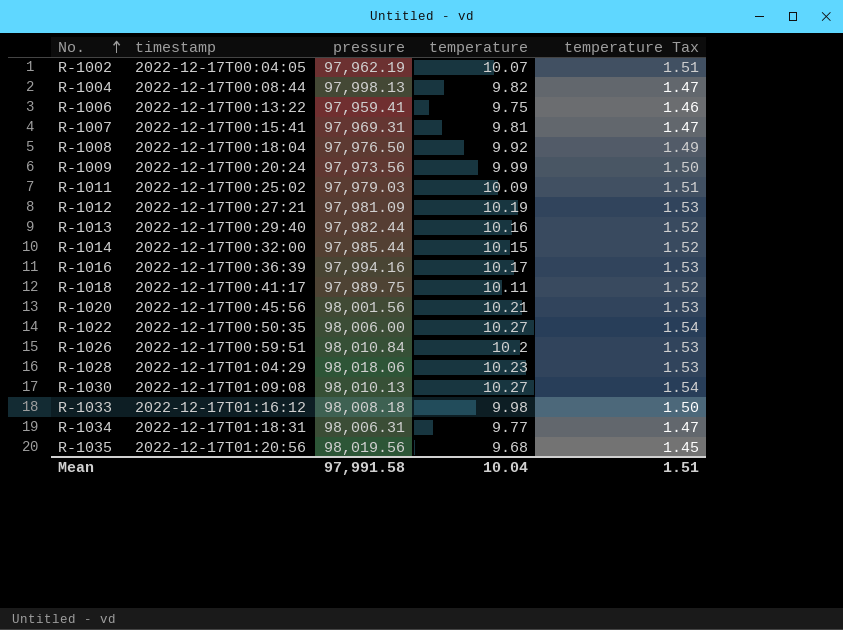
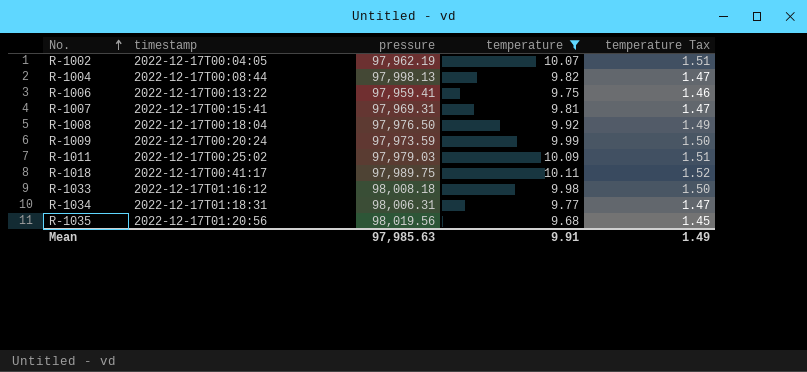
filter: none -> temperature <= 10.11
R-1009 | pressure: 97,973.56 -> 97,973.59
Mean | pressure: 97,991.58 -> 97,985.63
Mean | temperature: 10.04 -> 9.91
Mean | temperature Tax: 1.51 -> 1.49

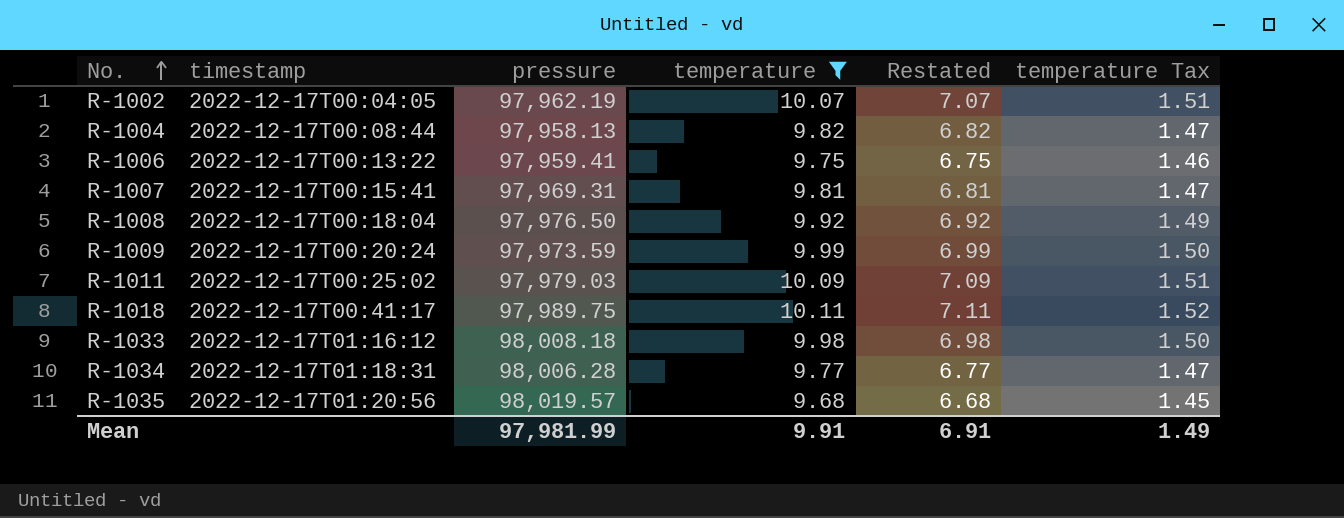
column Restated | formula: none -> [temperature] - 3
R-1004 | pressure: 97,998.13 -> 97,958.13
R-1034 | pressure: 98,006.31 -> 98,006.28
R-1035 | pressure: 98,019.56 -> 98,019.57
Mean | pressure: 97,985.63 -> 97,981.99

